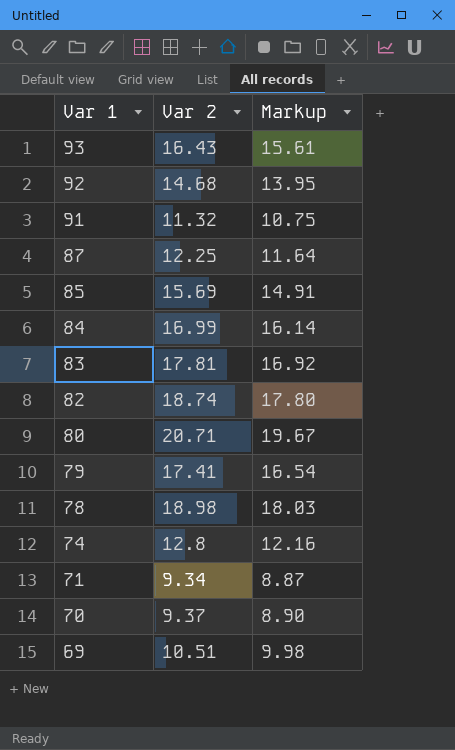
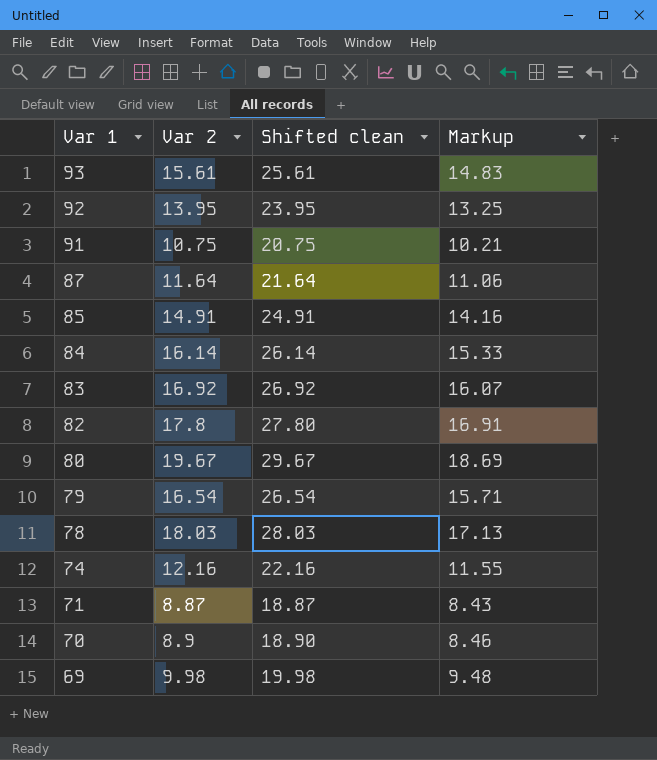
column Shifted clean | formula: none -> [Var 2] + 10
93 | Var 2: 16.43 -> 15.61
93 | Markup: 15.61 -> 14.83
92 | Var 2: 14.68 -> 13.95
92 | Markup: 13.95 -> 13.25
91 | Var 2: 11.32 -> 10.75
91 | Markup: 10.75 -> 10.21
87 | Var 2: 12.25 -> 11.64
87 | Markup: 11.64 -> 11.06
85 | Var 2: 15.69 -> 14.91
85 | Markup: 14.91 -> 14.16
84 | Var 2: 16.99 -> 16.14
84 | Markup: 16.14 -> 15.33
83 | Var 2: 17.81 -> 16.92
83 | Markup: 16.92 -> 16.07
82 | Var 2: 18.74 -> 17.8
82 | Markup: 17.80 -> 16.91
80 | Var 2: 20.71 -> 19.67
80 | Markup: 19.67 -> 18.69
79 | Var 2: 17.41 -> 16.54
79 | Markup: 16.54 -> 15.71
78 | Var 2: 18.98 -> 18.03
78 | Markup: 18.03 -> 17.13
74 | Var 2: 12.8 -> 12.16
74 | Markup: 12.16 -> 11.55
71 | Var 2: 9.34 -> 8.87
71 | Markup: 8.87 -> 8.43
70 | Var 2: 9.37 -> 8.9
70 | Markup: 8.90 -> 8.46
69 | Var 2: 10.51 -> 9.98
69 | Markup: 9.98 -> 9.48

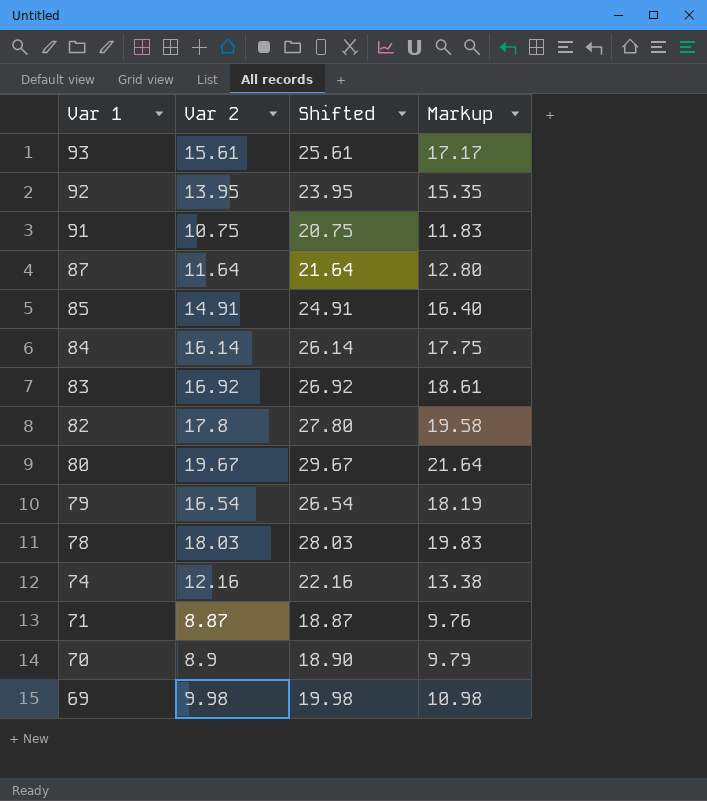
column name: Shifted clean -> Shifted
column Markup | formula: [Var 2] * 0.95 -> [Var 2] * 1.1

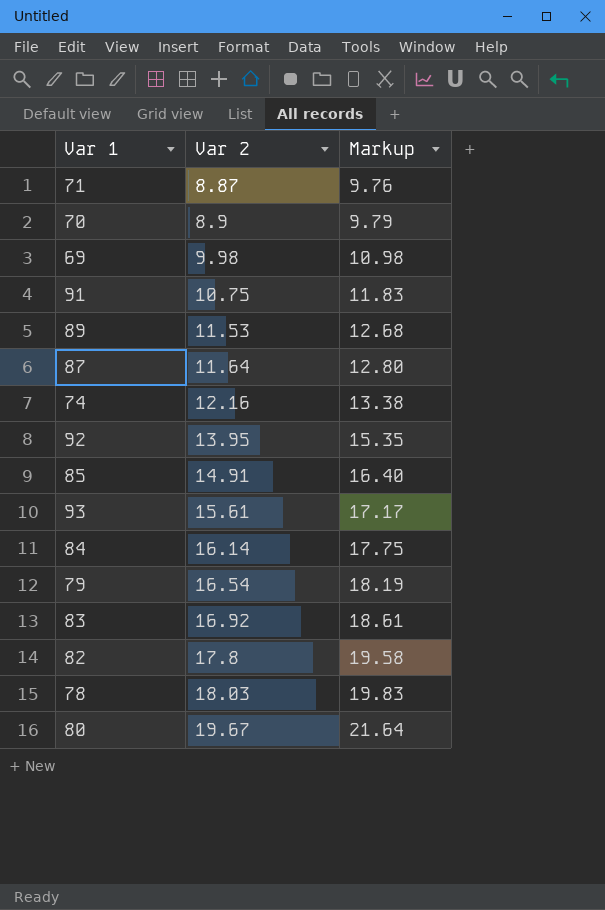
row order: Var 1 descending -> Var 2 ascending
column Shifted | formula: [Var 2] + 10 -> none
row 89: none -> 11.53 | 12.68

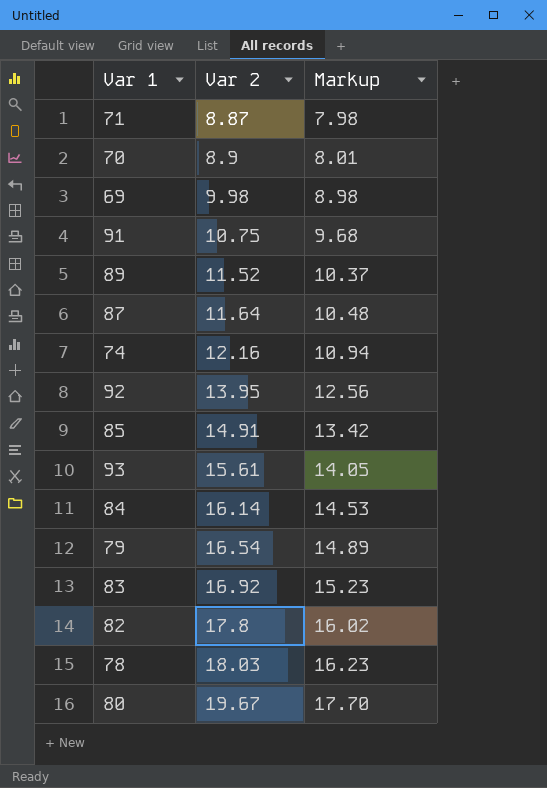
column Markup | formula: [Var 2] * 1.1 -> [Var 2] * 0.9
89 | Var 2: 11.53 -> 11.52

